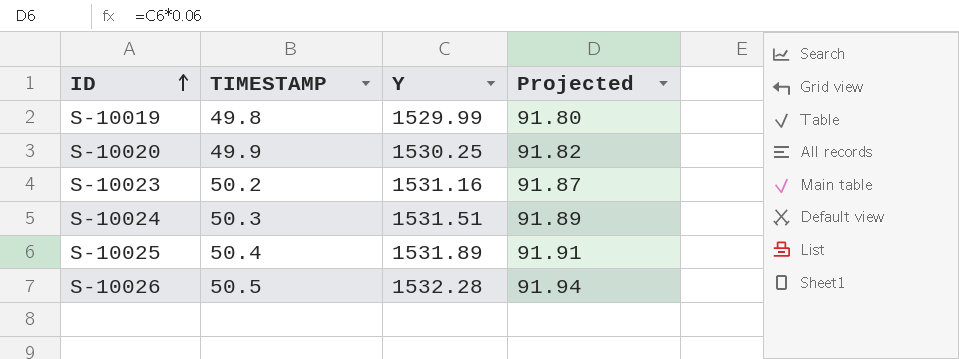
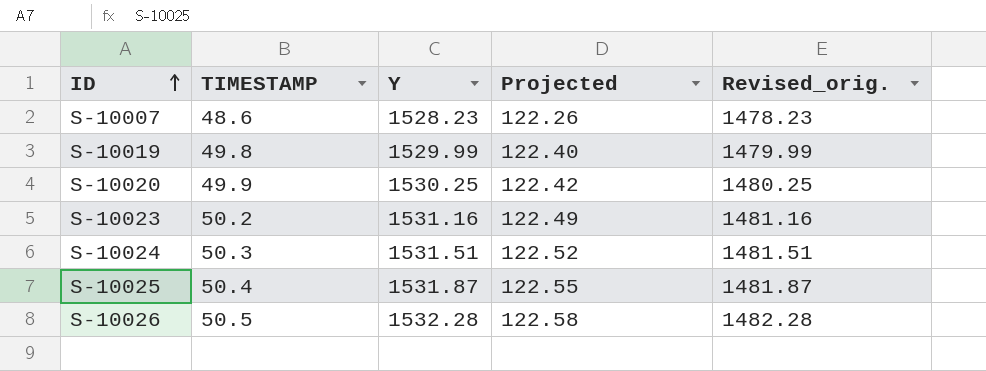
column Projected | formula: [Y] * 0.06 -> [Y] * 0.08
column Revised_orig. | formula: none -> [Y] - 50
row S-10007: none -> 48.6 | 1528.23 | 122.26 | 1478.23
S-10025 | Y: 1531.89 -> 1531.87

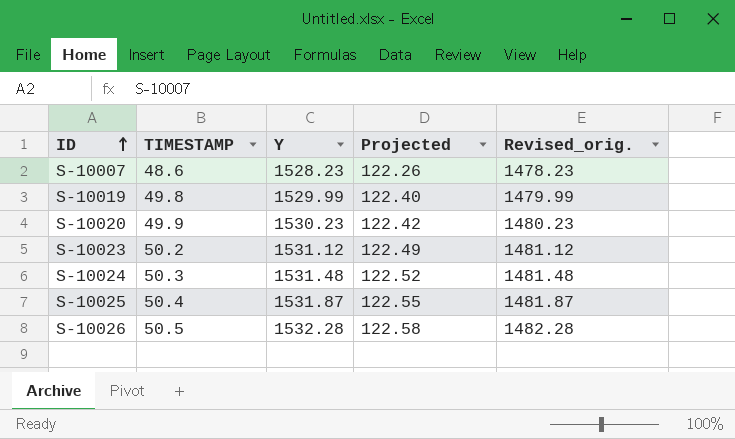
S-10020 | Y: 1530.25 -> 1530.23
S-10020 | Revised_orig.: 1480.25 -> 1480.23
S-10023 | Y: 1531.16 -> 1531.12
S-10023 | Revised_orig.: 1481.16 -> 1481.12
S-10024 | Y: 1531.51 -> 1531.48
S-10024 | Revised_orig.: 1481.51 -> 1481.48

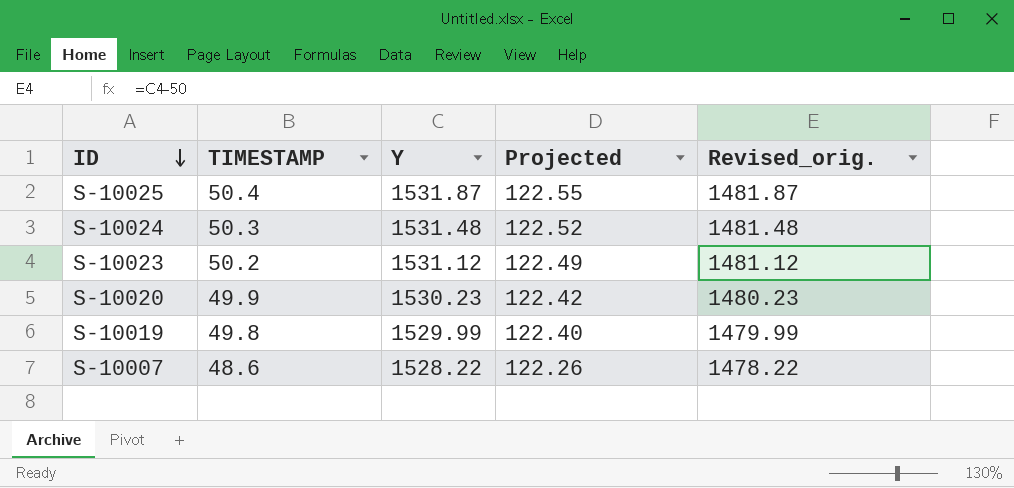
row order: ID ascending -> ID descending
row S-10026: 50.5 | 1532.28 | 122.58 | 1482.28 -> none
S-10007 | Y: 1528.23 -> 1528.22
S-10007 | Revised_orig.: 1478.23 -> 1478.22

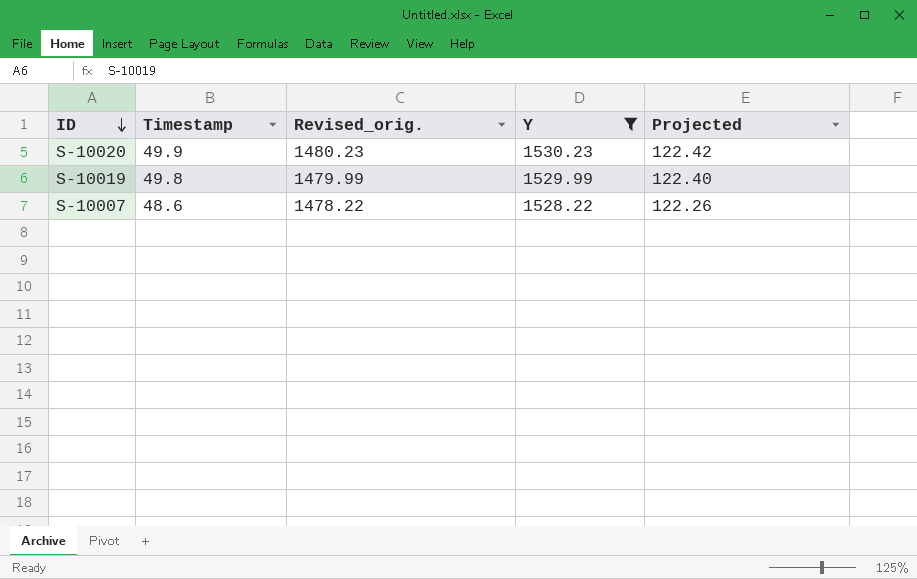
filter: none -> Y <= 1530.23
column name: TIMESTAMP -> Timestamp
column Revised_orig. | position: 5 -> 3

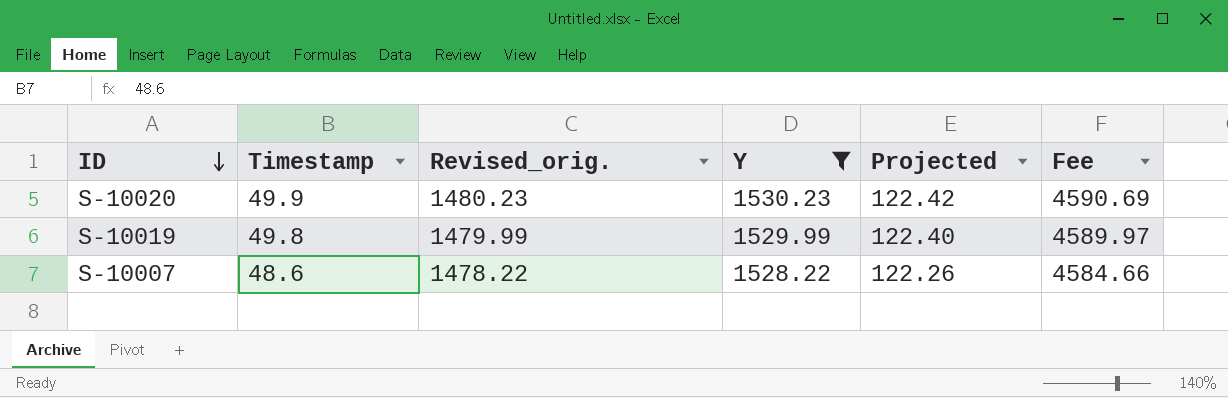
column Fee | formula: none -> [Y] * 3

